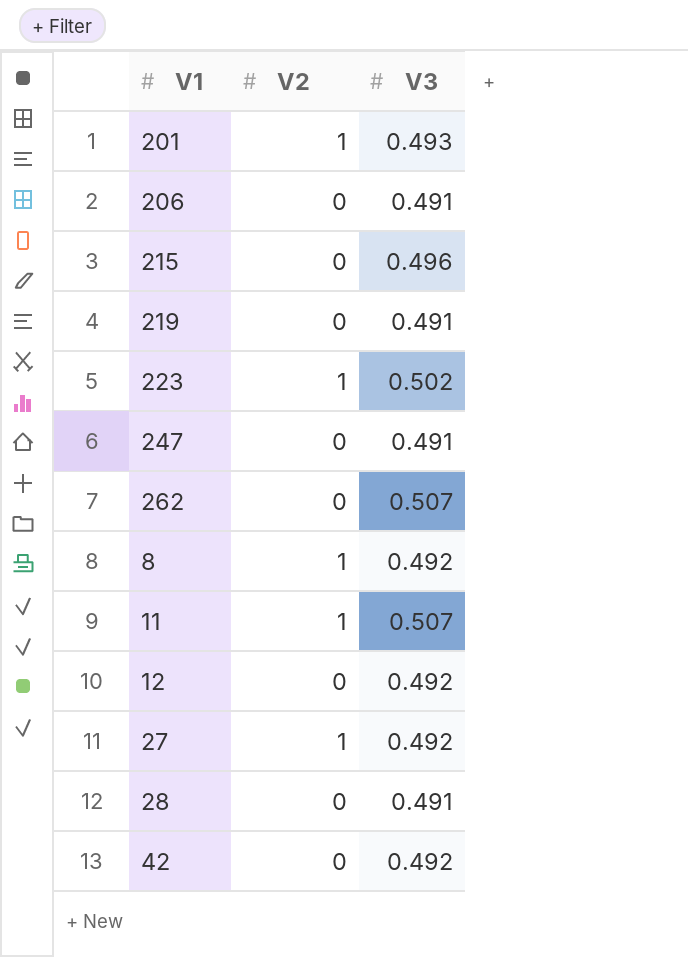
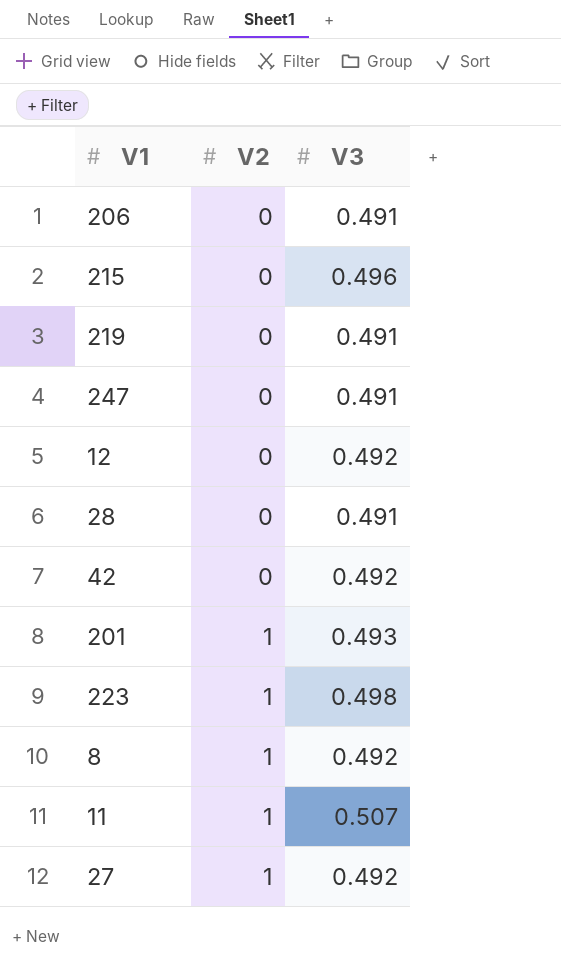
row order: none -> V2 ascending
row 262: 0 | 0.507 -> none
223 | V3: 0.502 -> 0.498

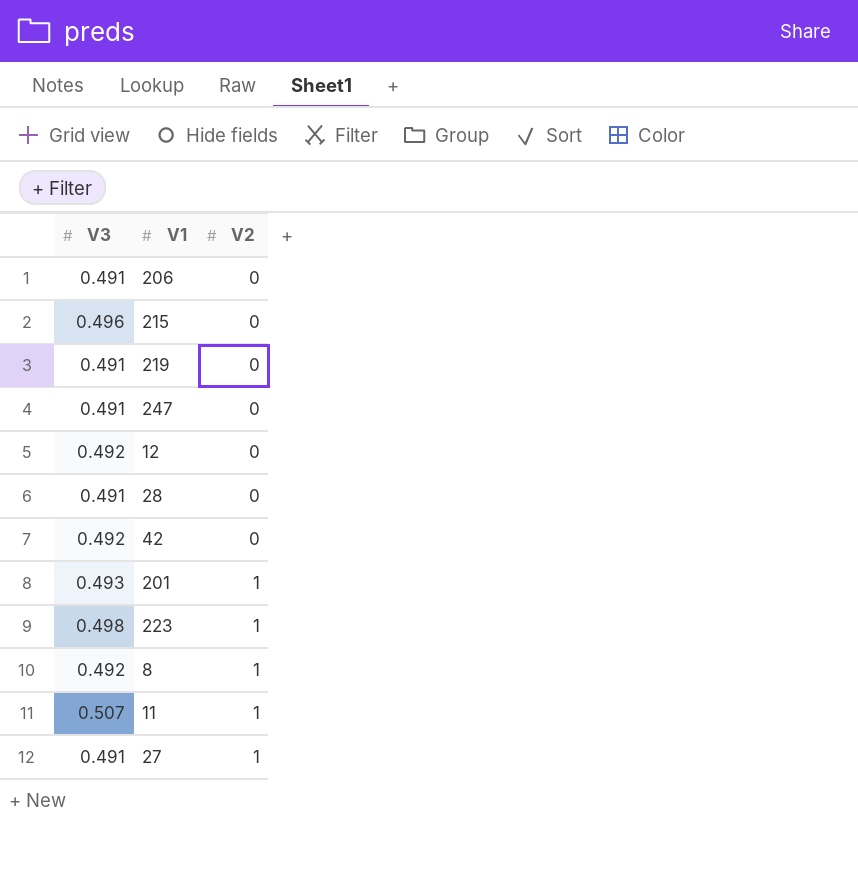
column V3 | position: 3 -> 1
27 | V3: 0.492 -> 0.491

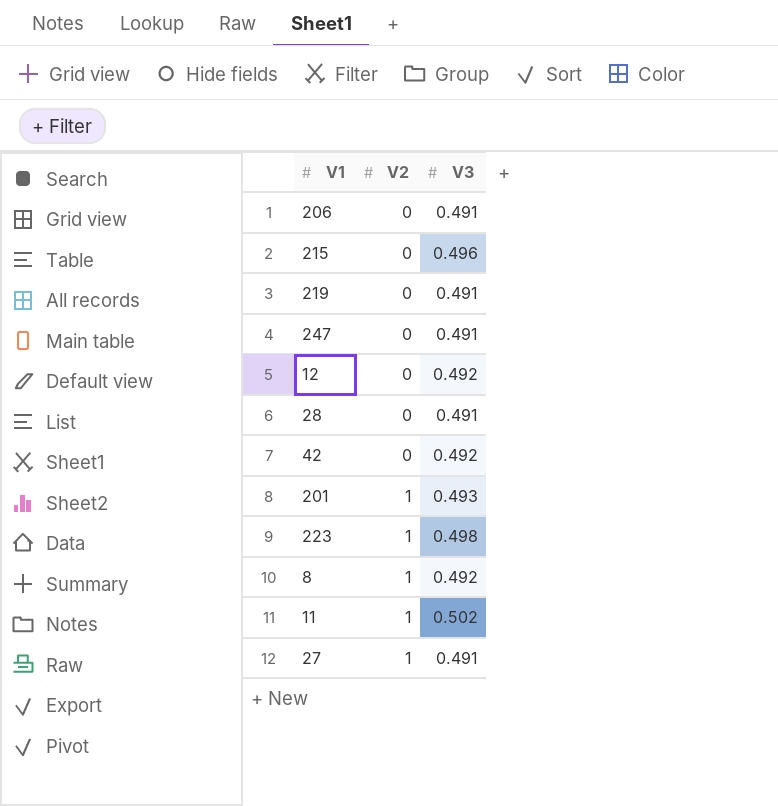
column V3 | position: 1 -> 3
11 | V3: 0.507 -> 0.502

